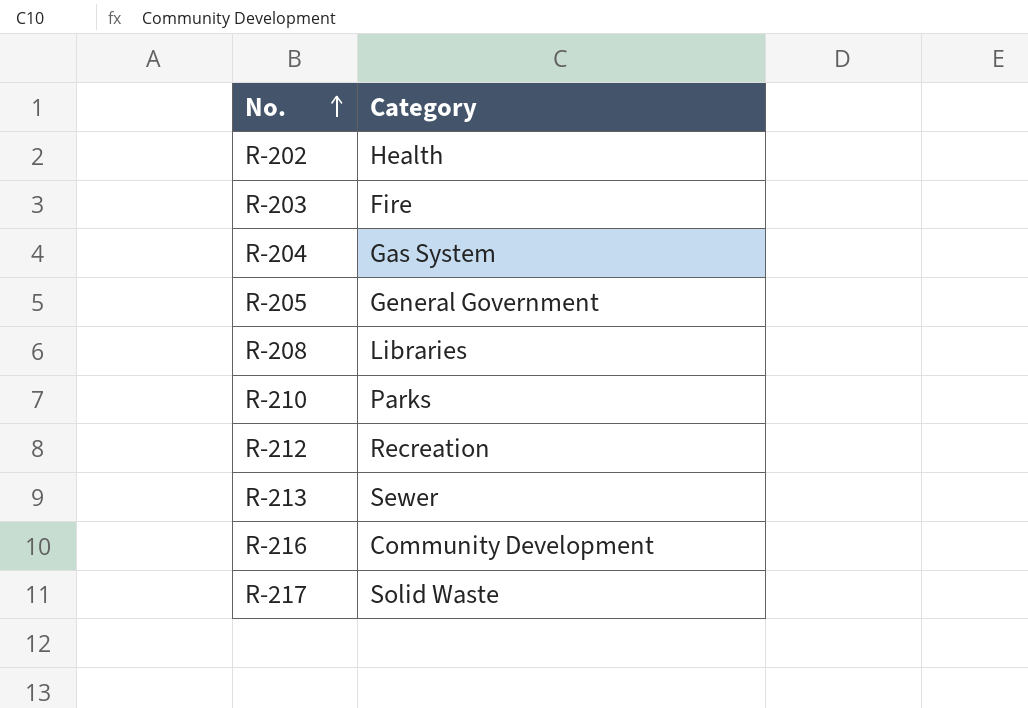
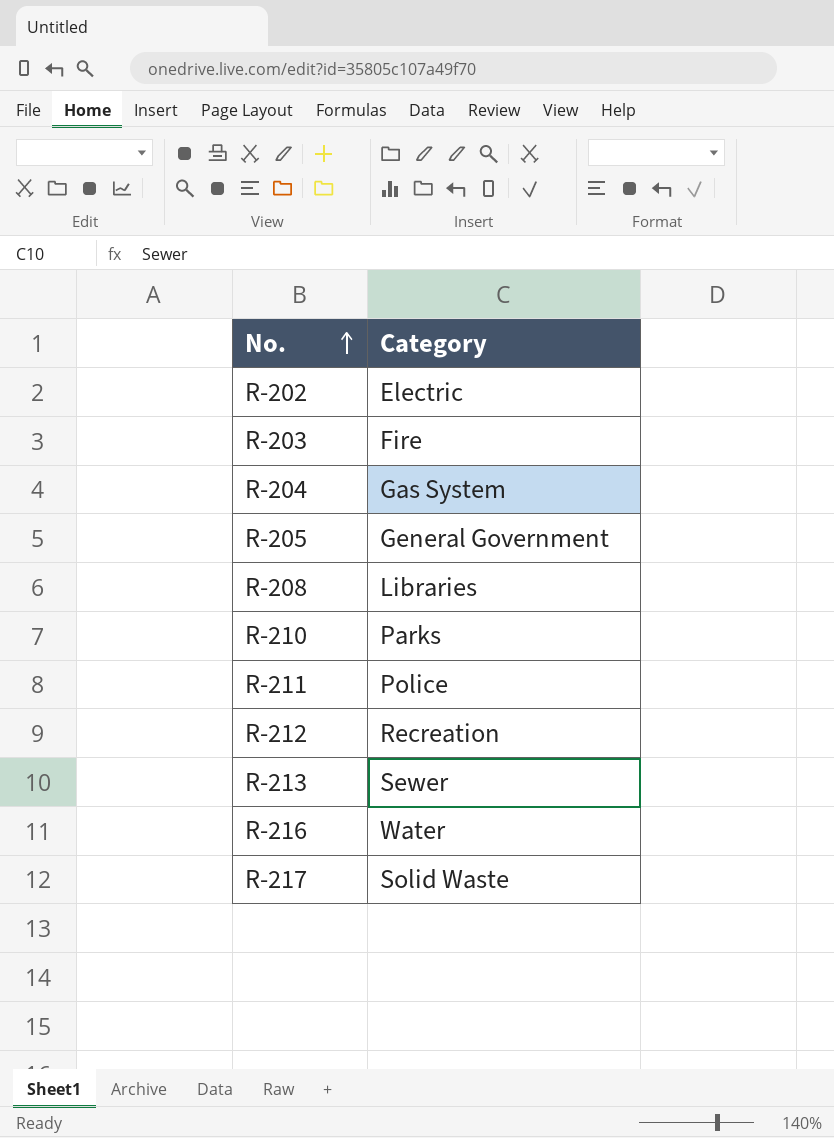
R-202 | Category: Health -> Electric
row R-211: none -> Police
R-216 | Category: Community Development -> Water

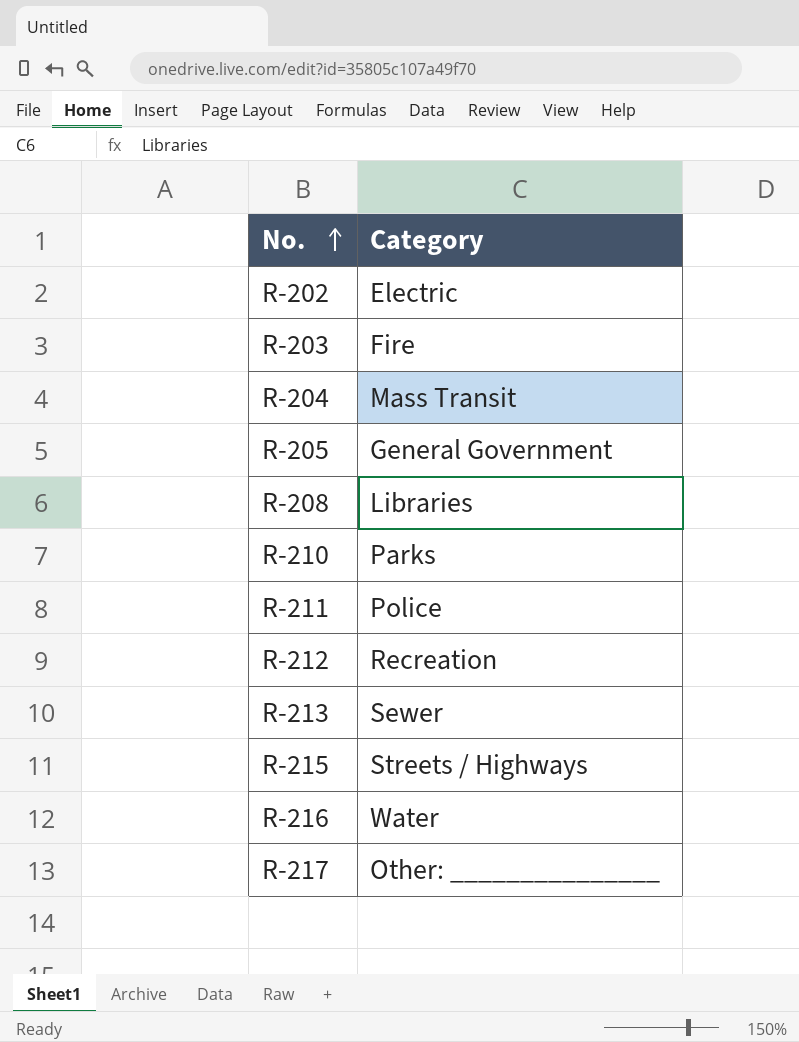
R-204 | Category: Gas System -> Mass Transit
row R-215: none -> Streets / Highways
R-217 | Category: Solid Waste -> Other: _______________

